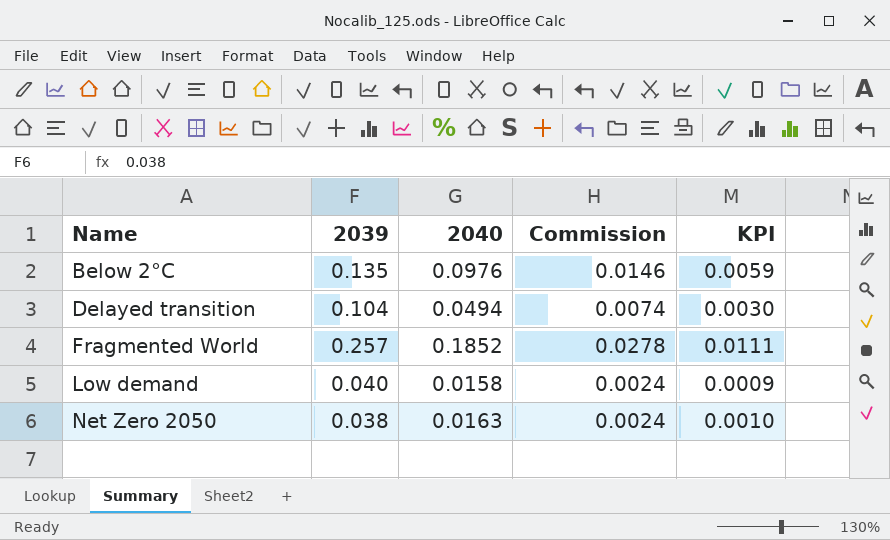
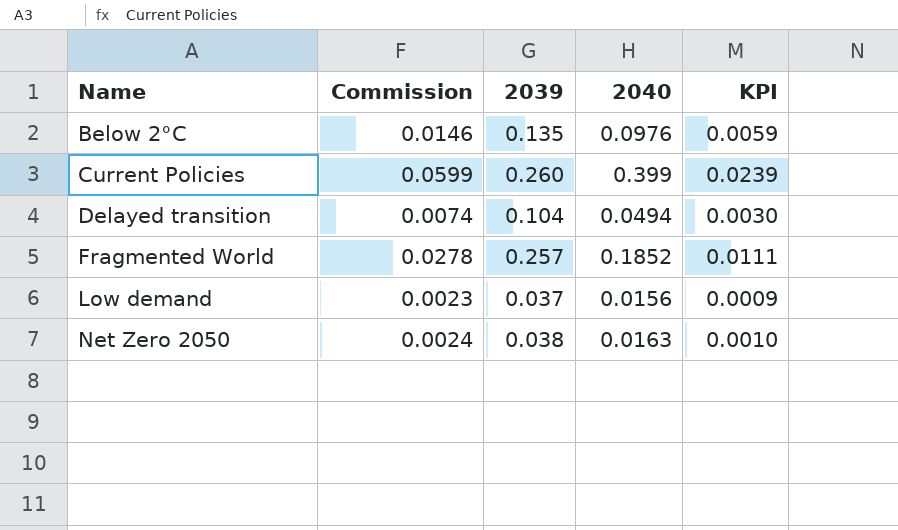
column Commission | position: 4 -> 2
row Current Policies: none -> 0.0599 | 0.260 | 0.399 | 0.0239
Low demand | Commission: 0.0024 -> 0.0023
Low demand | 2039: 0.040 -> 0.037
Low demand | 2040: 0.0158 -> 0.0156

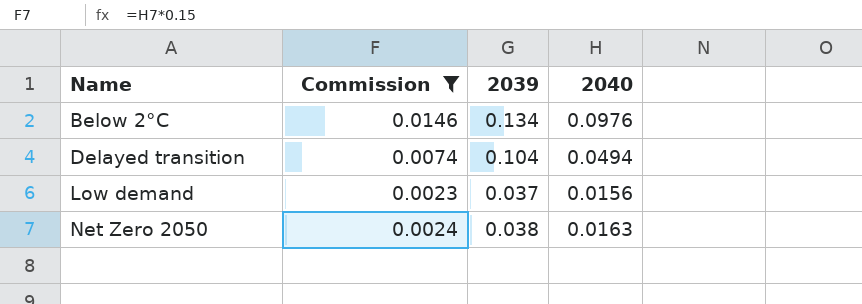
filter: none -> Commission <= 0.0146
column KPI | formula: [2040] * 0.06 -> none
Below 2°C | 2039: 0.135 -> 0.134

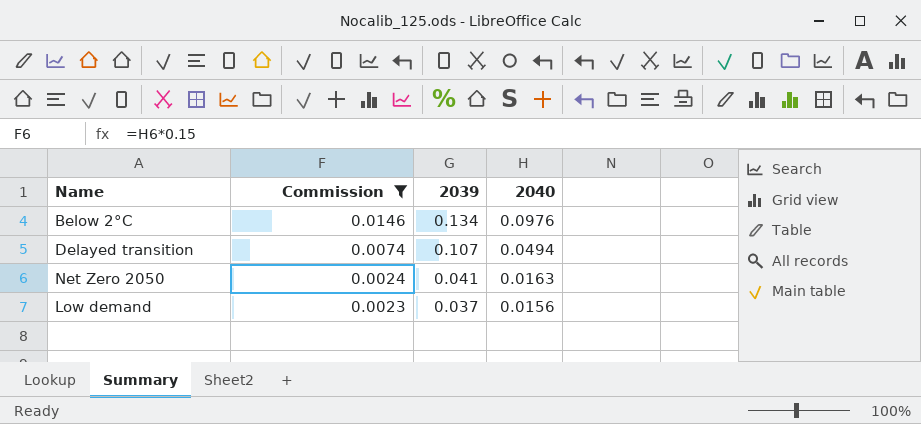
row order: Name ascending -> Commission descending
Delayed transition | 2039: 0.104 -> 0.107
Net Zero 2050 | 2039: 0.038 -> 0.041

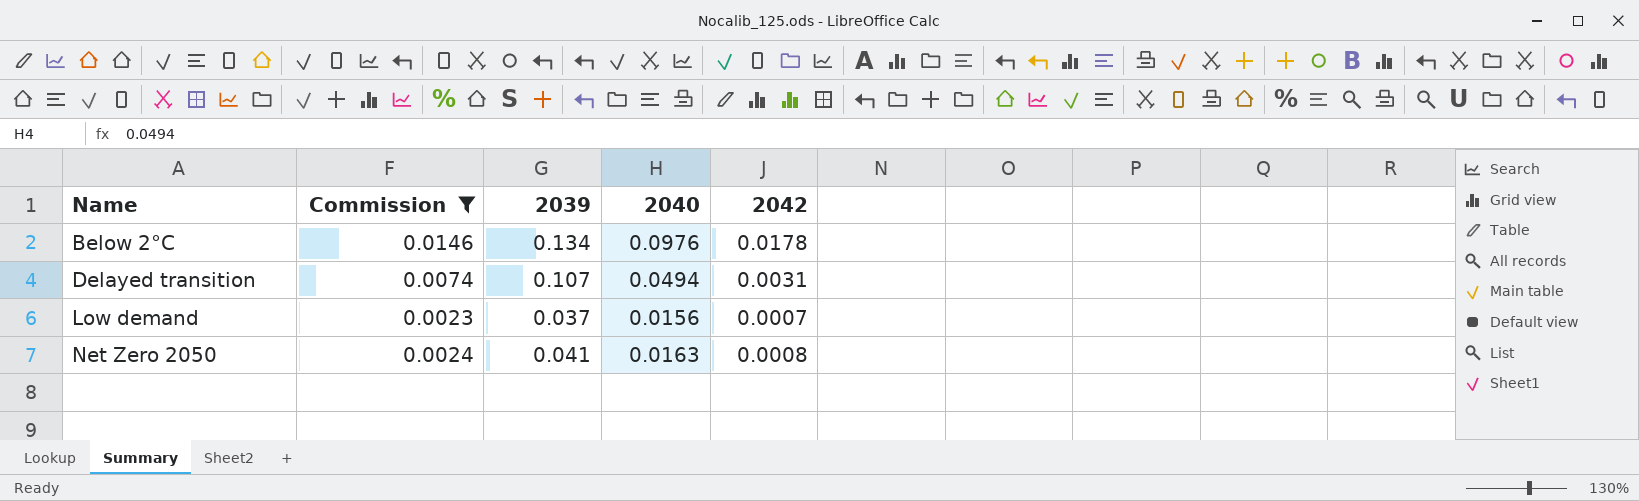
row order: Commission descending -> Name ascending
column 2042 | position: none -> 5

